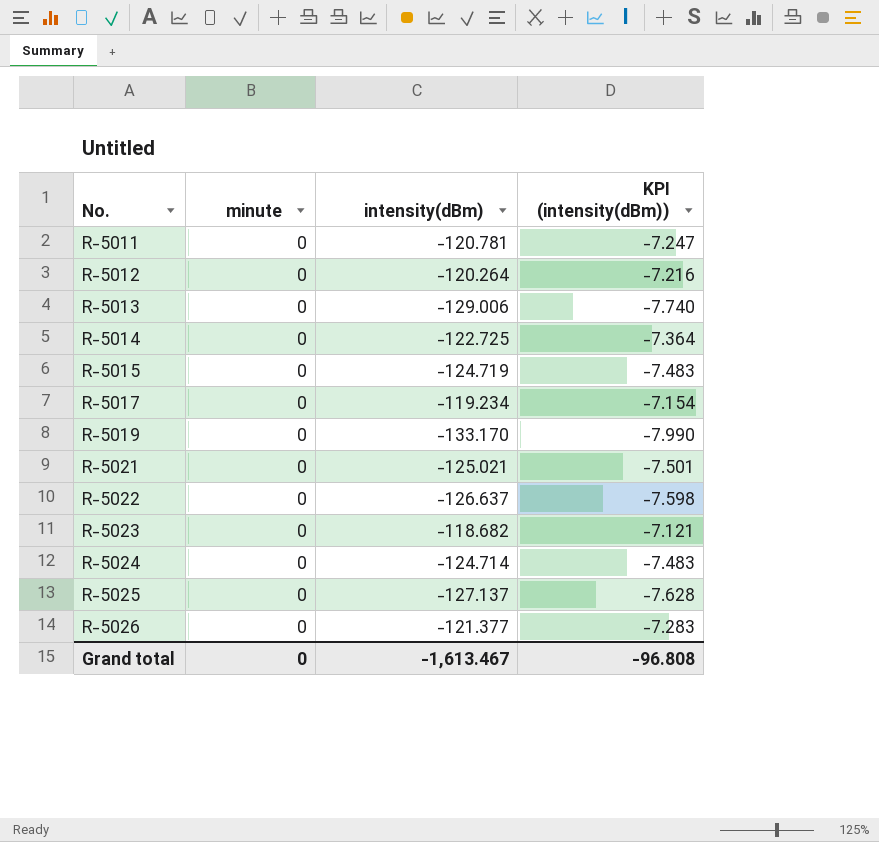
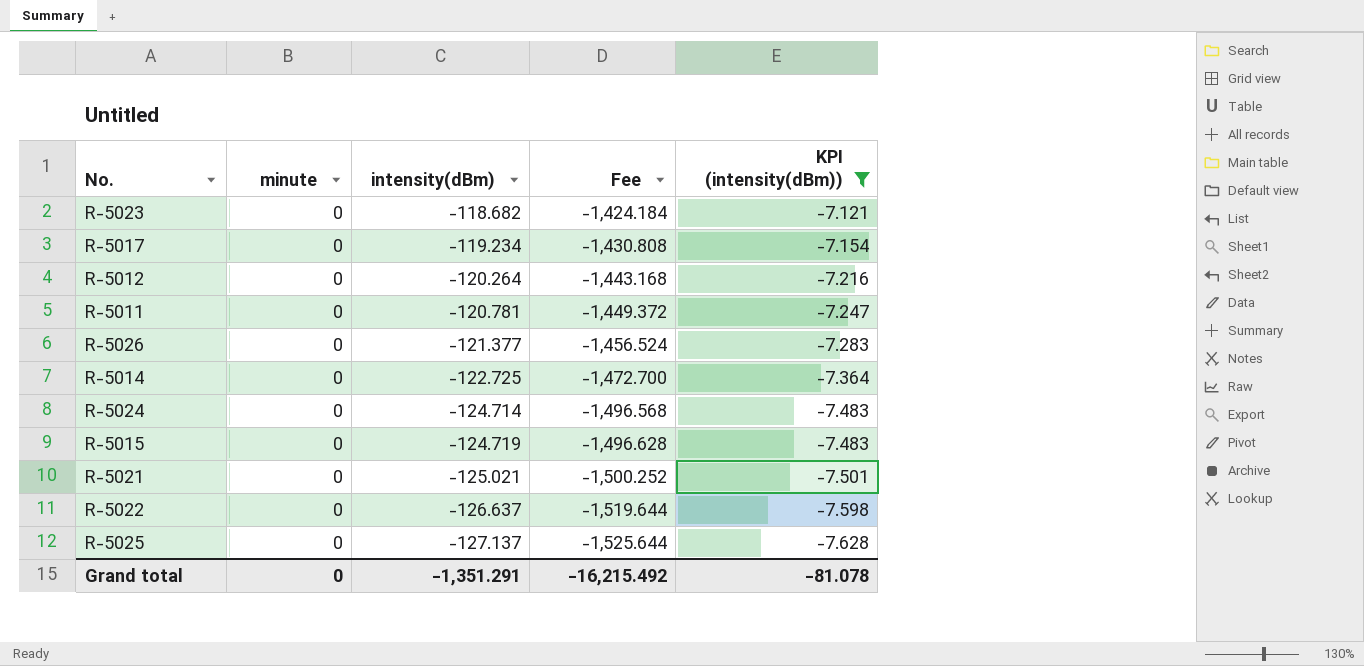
filter: none -> KPI (intensity(dBm)) >= -7.628
row order: No. ascending -> intensity(dBm) descending
column Fee | formula: none -> [intensity(dBm)] * 12
Grand total | intensity(dBm): -1,613.467 -> -1,351.291
Grand total | KPI (intensity(dBm)): -96.808 -> -81.078

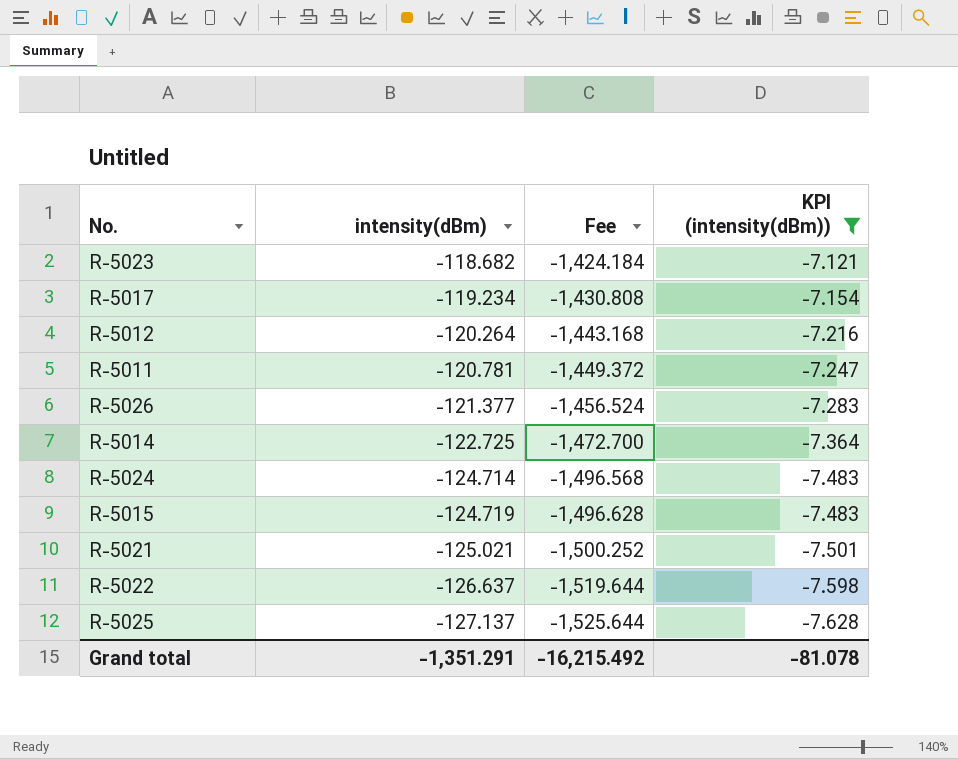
column minute | position: 2 -> none

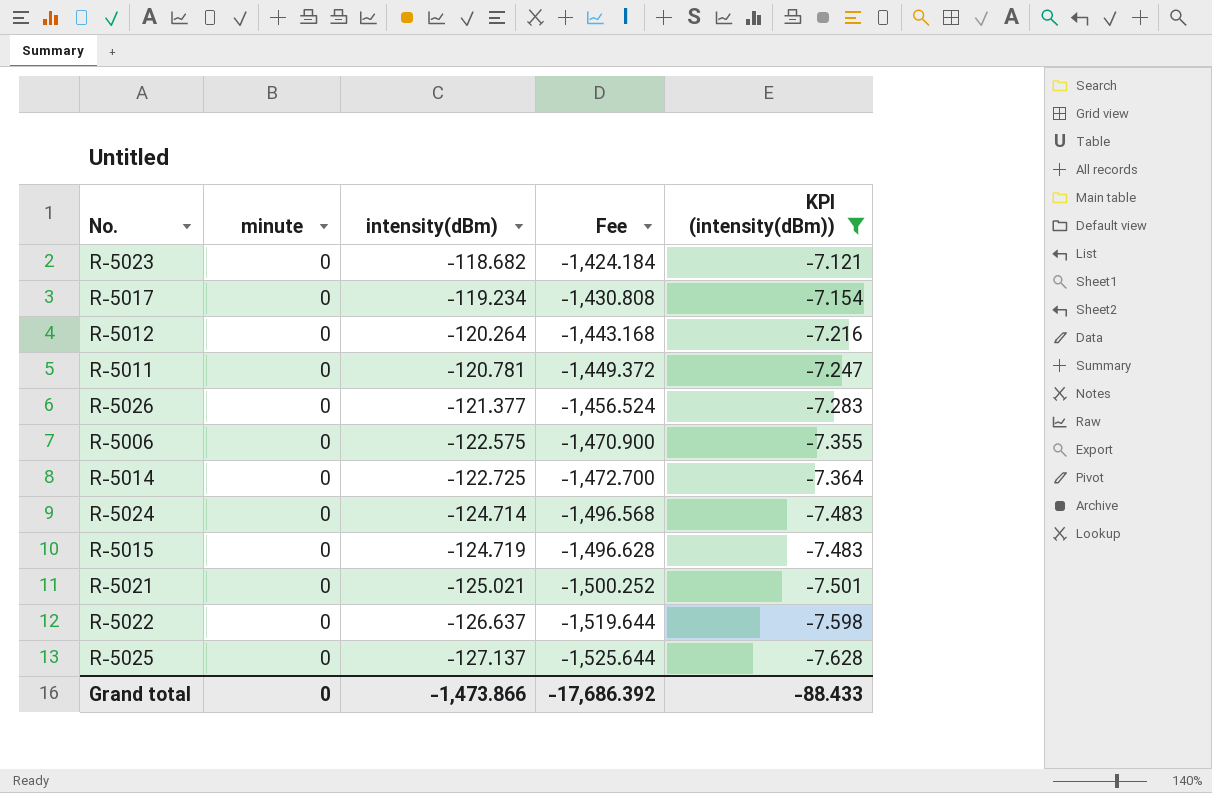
column minute | position: none -> 2
row R-5006: none -> 0 | -122.575 | -1,470.900 | -7.355
Grand total | intensity(dBm): -1,351.291 -> -1,473.866
Grand total | Fee: -16,215.492 -> -17,686.392
Grand total | KPI (intensity(dBm)): -81.078 -> -88.433

